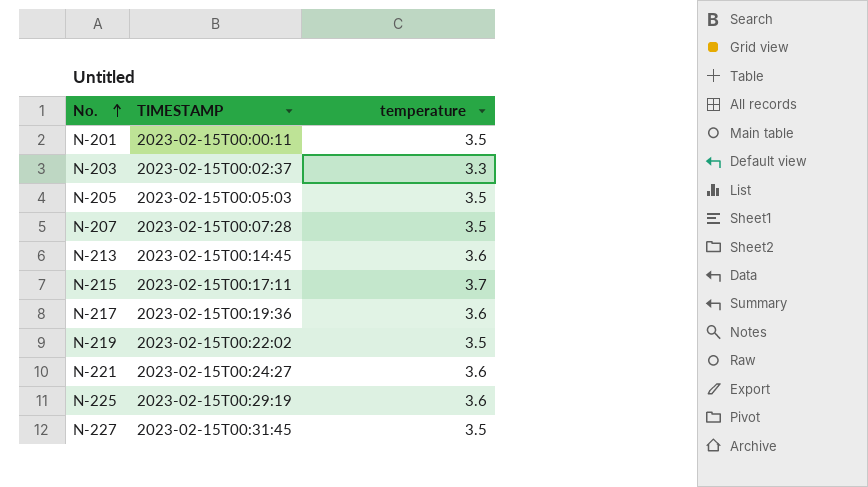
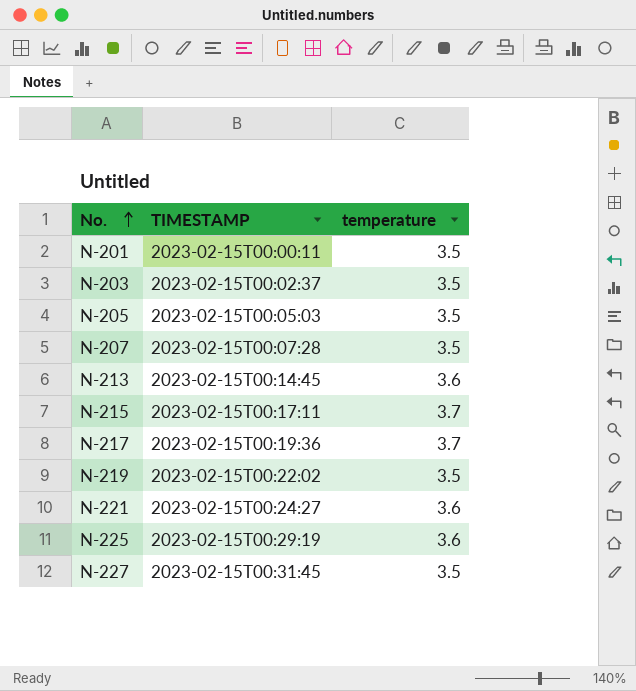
N-203 | temperature: 3.3 -> 3.5
N-217 | temperature: 3.6 -> 3.7

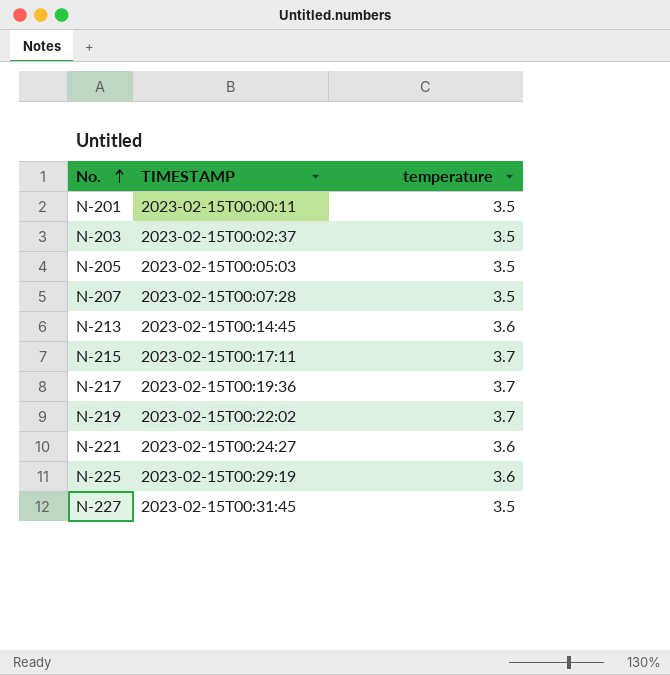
N-219 | temperature: 3.5 -> 3.7

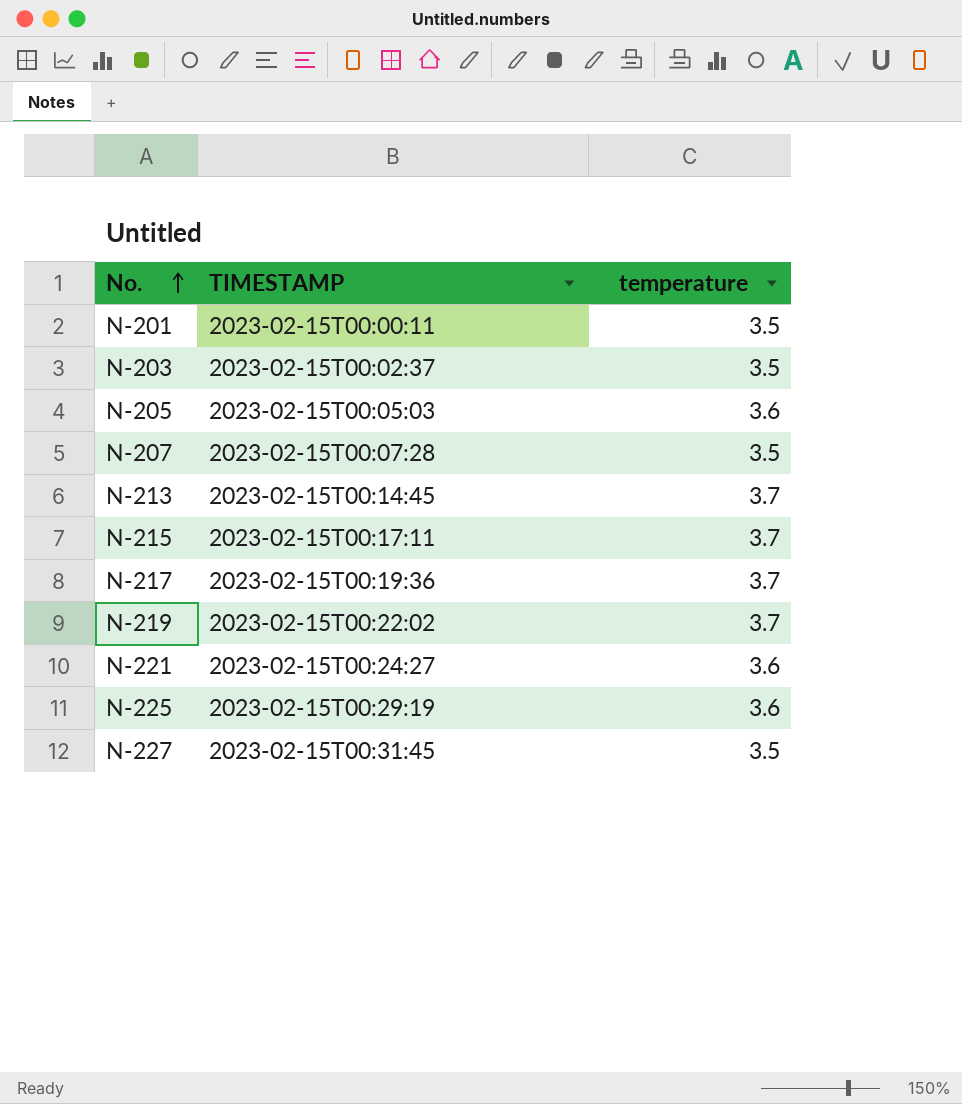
N-205 | temperature: 3.5 -> 3.6
N-213 | temperature: 3.6 -> 3.7

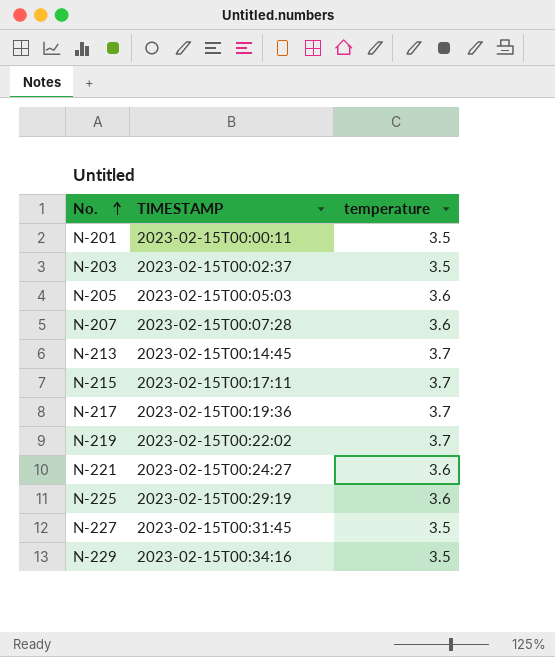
N-207 | temperature: 3.5 -> 3.6
row N-229: none -> 2023-02-15T00:34:16 | 3.5

